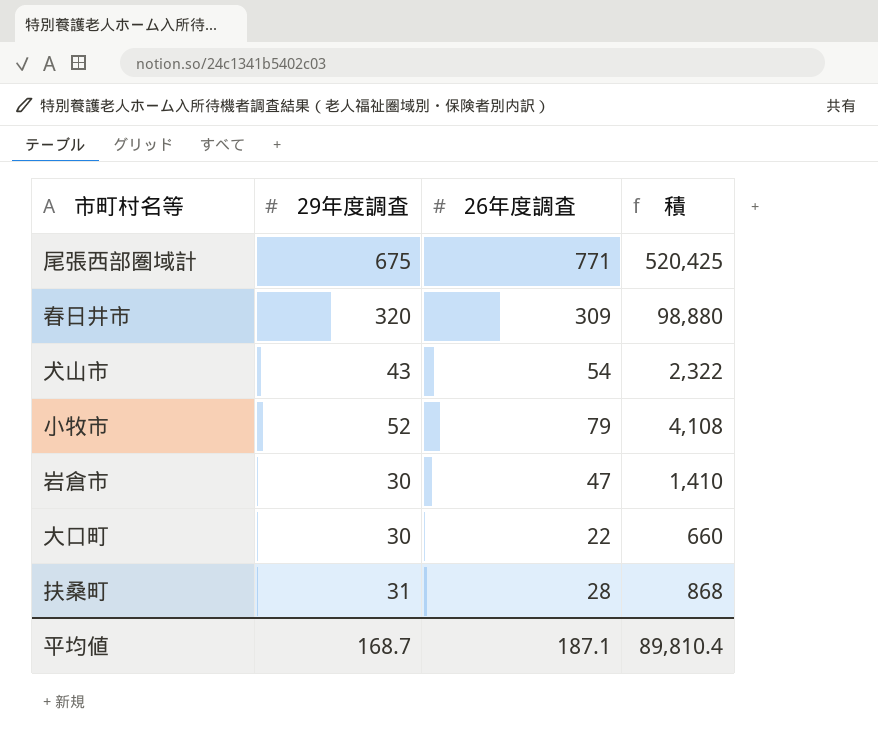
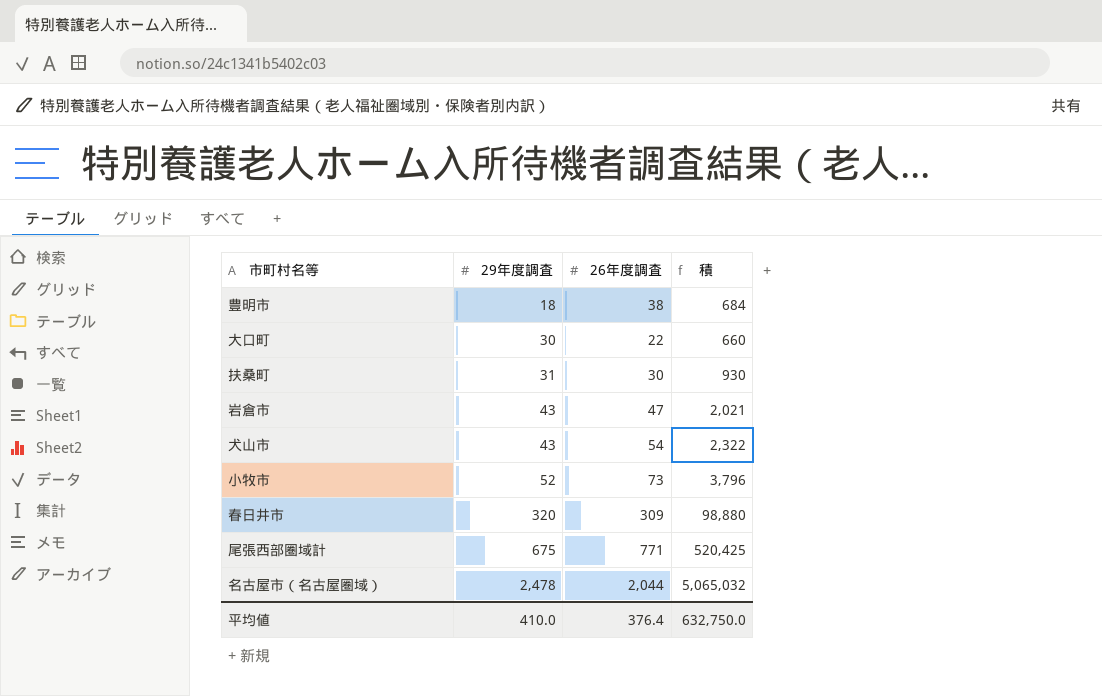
row order: none -> 29年度調査 ascending
row 豊明市: none -> 18 | 38 | 684
扶桑町 | 26年度調査: 28 -> 30
扶桑町 | 積: 868 -> 930
岩倉市 | 29年度調査: 30 -> 43
岩倉市 | 積: 1,410 -> 2,021
小牧市 | 26年度調査: 79 -> 73
小牧市 | 積: 4,108 -> 3,796
row 名古屋市（名古屋圏域）: none -> 2,478 | 2,044 | 5,065,032
平均値 | 29年度調査: 168.7 -> 410.0
平均値 | 26年度調査: 187.1 -> 376.4
平均値 | 積: 89,810.4 -> 632,750.0

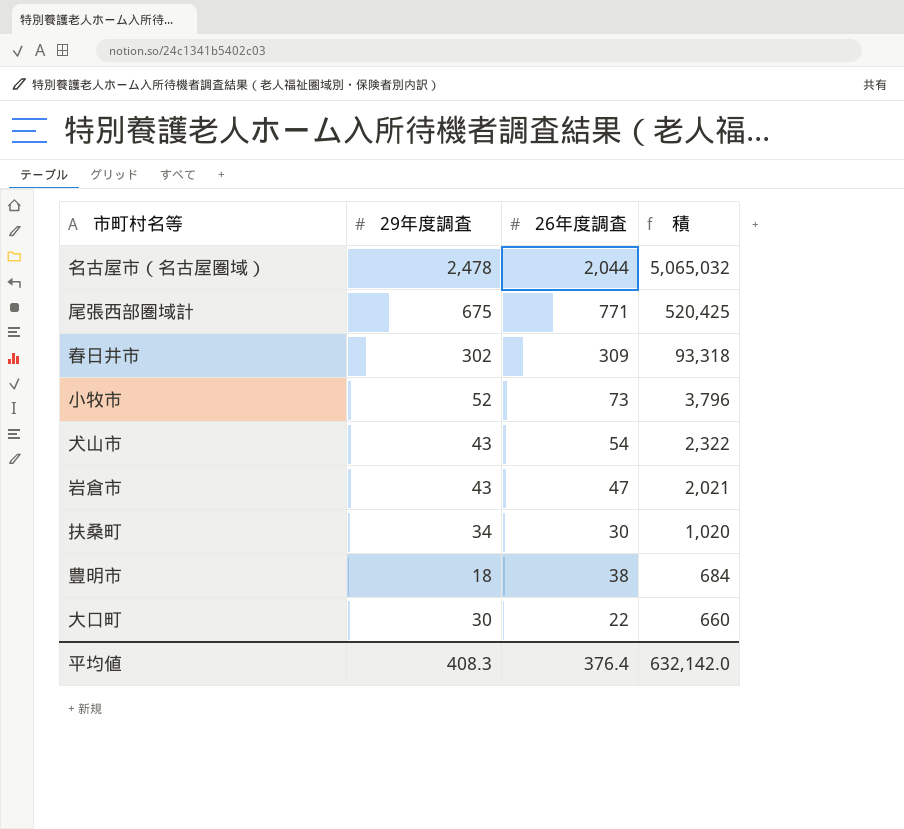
row order: 29年度調査 ascending -> 積 descending
春日井市 | 29年度調査: 320 -> 302
春日井市 | 積: 98,880 -> 93,318
扶桑町 | 29年度調査: 31 -> 34
扶桑町 | 積: 930 -> 1,020
平均値 | 29年度調査: 410.0 -> 408.3
平均値 | 積: 632,750.0 -> 632,142.0

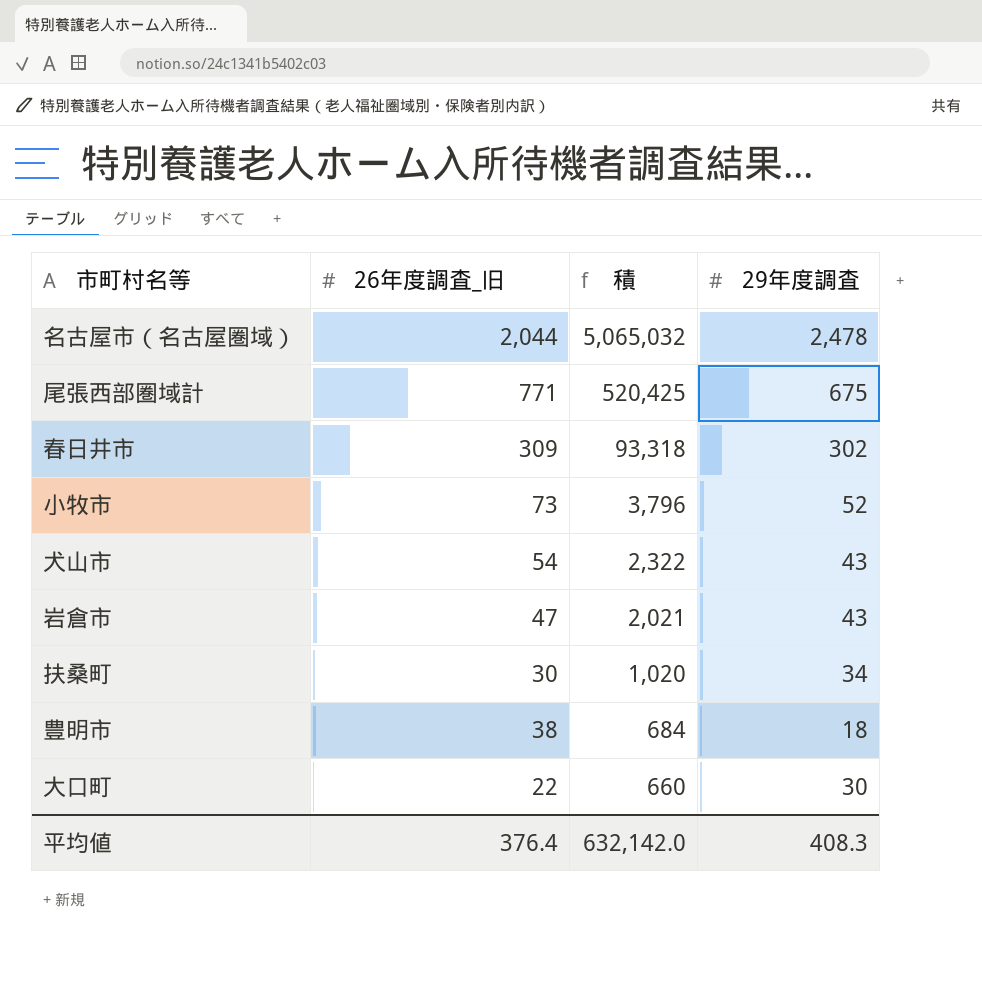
column name: 26年度調査 -> 26年度調査_旧
column 29年度調査 | position: 2 -> 4

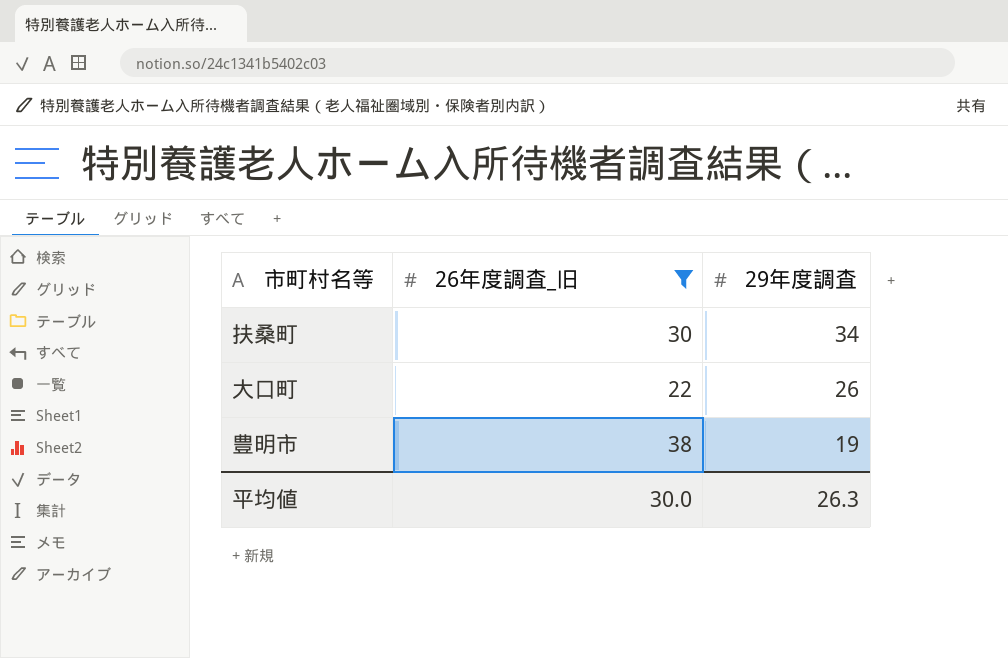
filter: none -> 26年度調査_旧 <= 38
row order: 積 descending -> 29年度調査 descending
column 積 | formula: [26年度調査_旧] * [29年度調査] -> none
大口町 | 29年度調査: 30 -> 26
豊明市 | 29年度調査: 18 -> 19
平均値 | 26年度調査_旧: 376.4 -> 30.0
平均値 | 29年度調査: 408.3 -> 26.3

